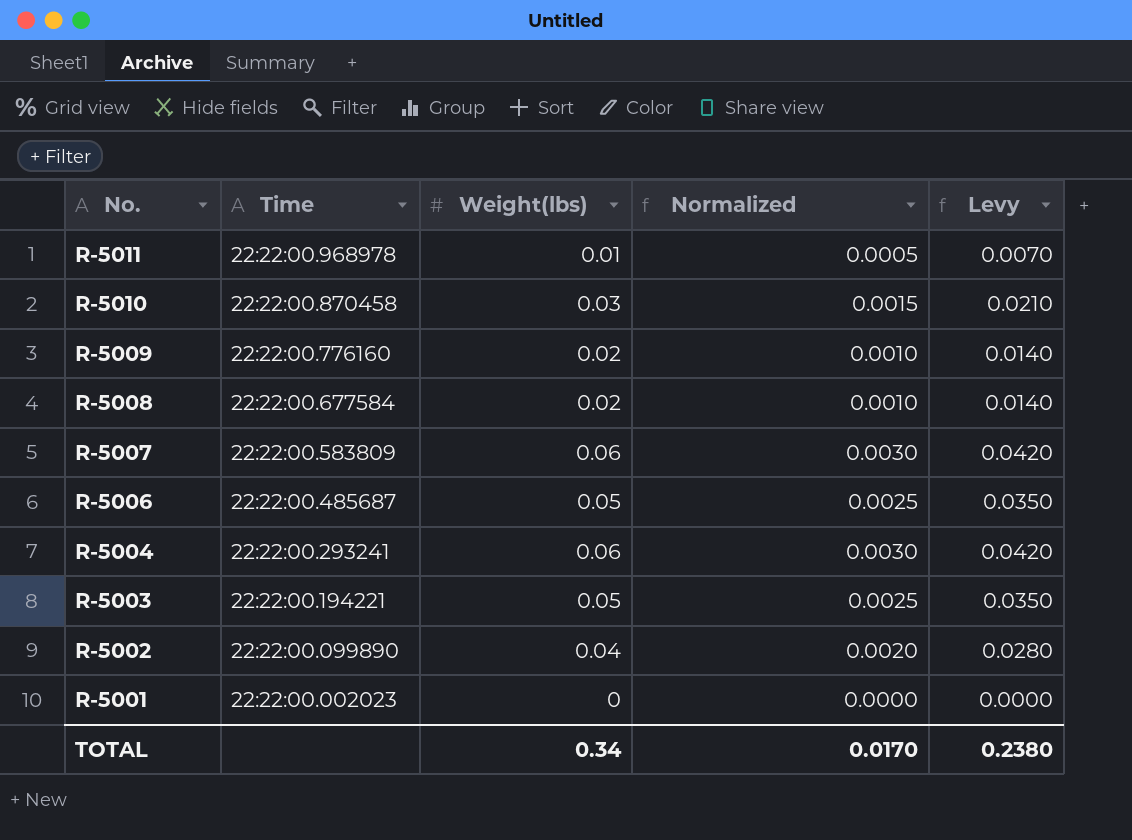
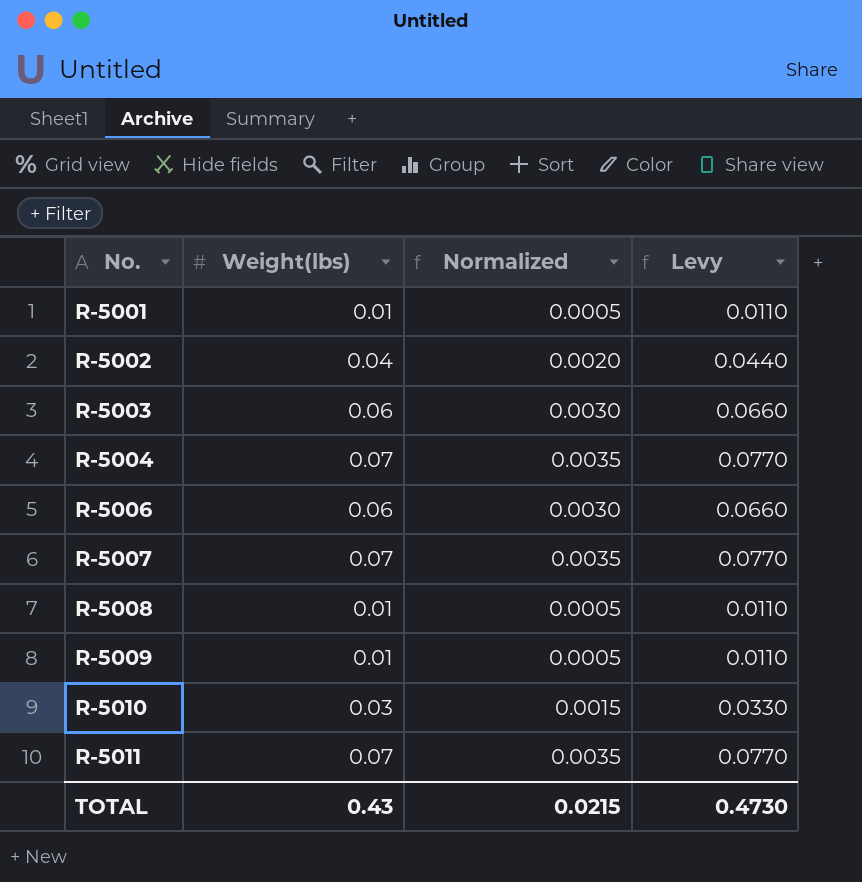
row order: No. descending -> No. ascending
column Time | position: 2 -> none
column Levy | formula: [Weight(lbs)] * 0.7 -> [Weight(lbs)] * 1.1
R-5001 | Weight(lbs): 0 -> 0.01
R-5001 | Normalized: 0.0000 -> 0.0005
R-5003 | Weight(lbs): 0.05 -> 0.06
R-5003 | Normalized: 0.0025 -> 0.0030
R-5004 | Weight(lbs): 0.06 -> 0.07
R-5004 | Normalized: 0.0030 -> 0.0035
R-5006 | Weight(lbs): 0.05 -> 0.06
R-5006 | Normalized: 0.0025 -> 0.0030
R-5007 | Weight(lbs): 0.06 -> 0.07
R-5007 | Normalized: 0.0030 -> 0.0035
R-5008 | Weight(lbs): 0.02 -> 0.01
R-5008 | Normalized: 0.0010 -> 0.0005
R-5009 | Weight(lbs): 0.02 -> 0.01
R-5009 | Normalized: 0.0010 -> 0.0005
R-5011 | Weight(lbs): 0.01 -> 0.07
R-5011 | Normalized: 0.0005 -> 0.0035
TOTAL | Weight(lbs): 0.34 -> 0.43
TOTAL | Normalized: 0.0170 -> 0.0215
TOTAL | Levy: 0.2380 -> 0.4730

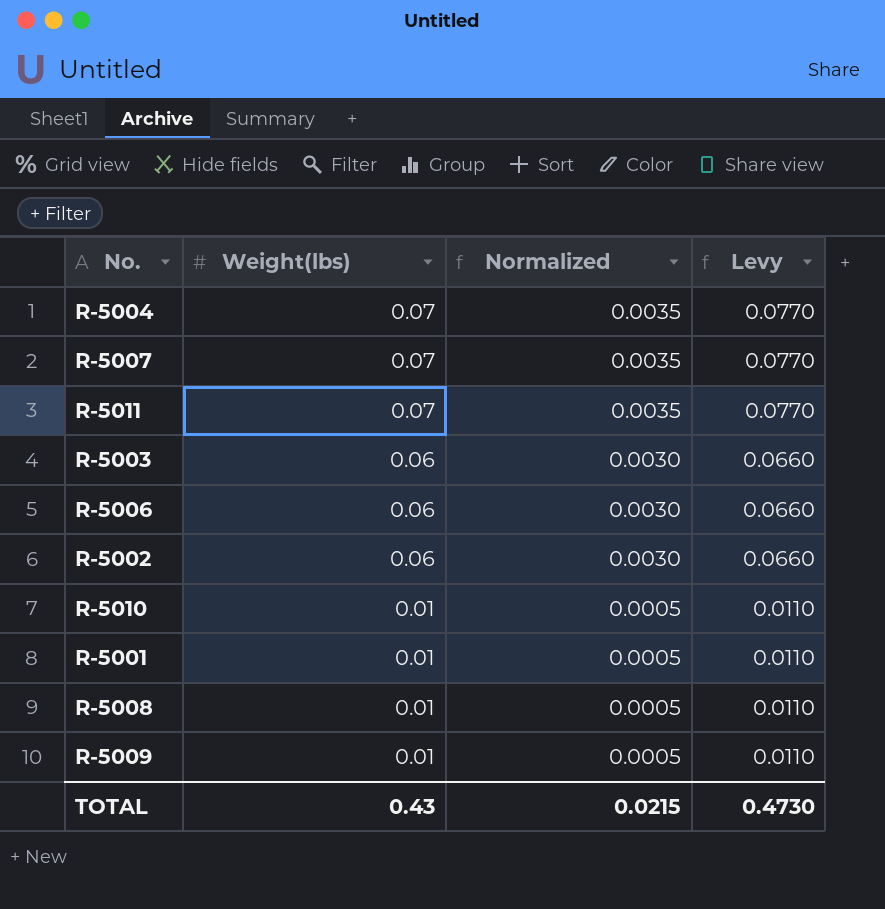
row order: No. ascending -> Weight(lbs) descending
R-5002 | Weight(lbs): 0.04 -> 0.06
R-5002 | Normalized: 0.0020 -> 0.0030
R-5002 | Levy: 0.0440 -> 0.0660
R-5010 | Weight(lbs): 0.03 -> 0.01
R-5010 | Normalized: 0.0015 -> 0.0005
R-5010 | Levy: 0.0330 -> 0.0110

